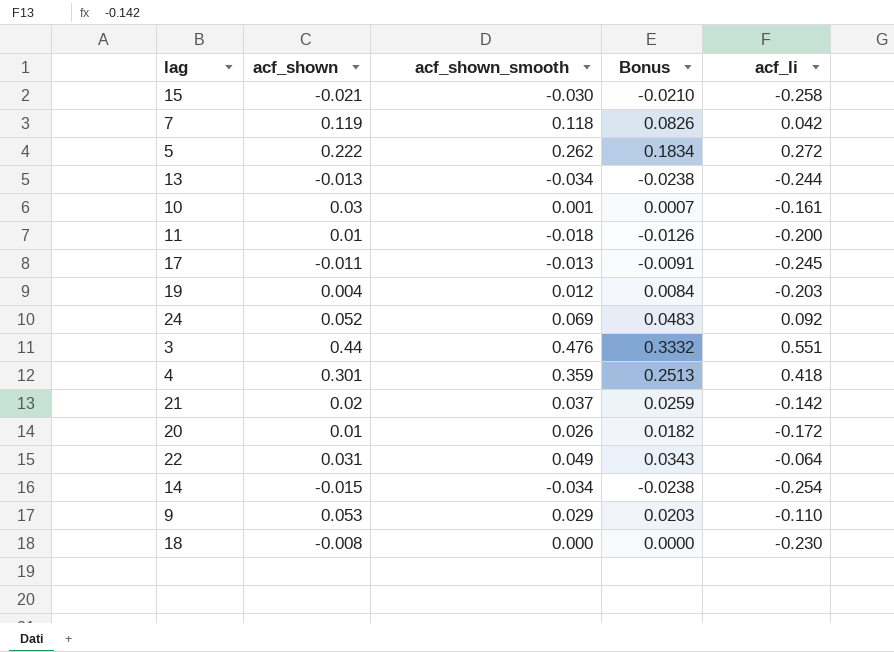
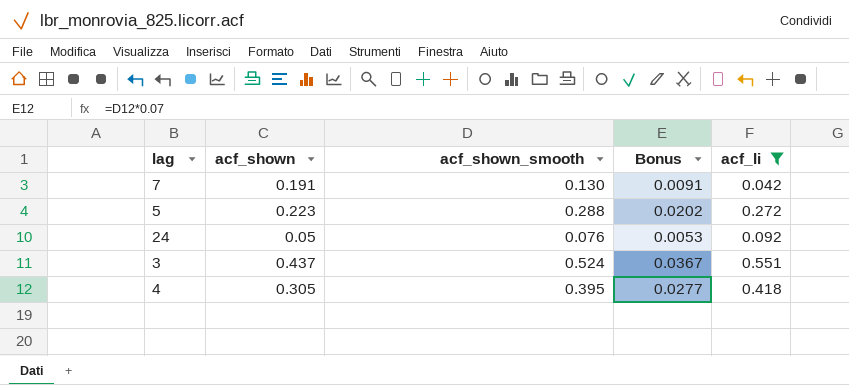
filter: none -> acf_li >= 0.042
column Bonus | formula: [acf_shown_smooth] * 0.7 -> [acf_shown_smooth] * 0.07
7 | acf_shown: 0.119 -> 0.191
7 | acf_shown_smooth: 0.118 -> 0.130
5 | acf_shown: 0.222 -> 0.223
5 | acf_shown_smooth: 0.262 -> 0.288
24 | acf_shown: 0.052 -> 0.05
24 | acf_shown_smooth: 0.069 -> 0.076
3 | acf_shown: 0.44 -> 0.437
3 | acf_shown_smooth: 0.476 -> 0.524
4 | acf_shown: 0.301 -> 0.305
4 | acf_shown_smooth: 0.359 -> 0.395

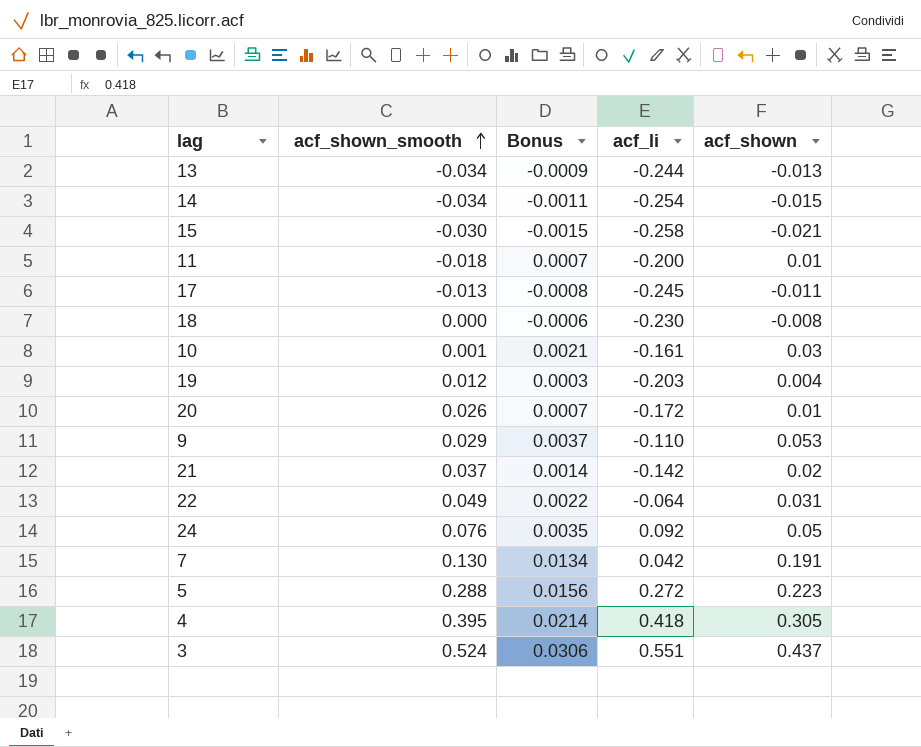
filter: acf_li >= 0.042 -> none
row order: none -> acf_shown_smooth ascending
column Bonus | formula: [acf_shown_smooth] * 0.07 -> [acf_shown] * 0.07
column acf_shown | position: 2 -> 5

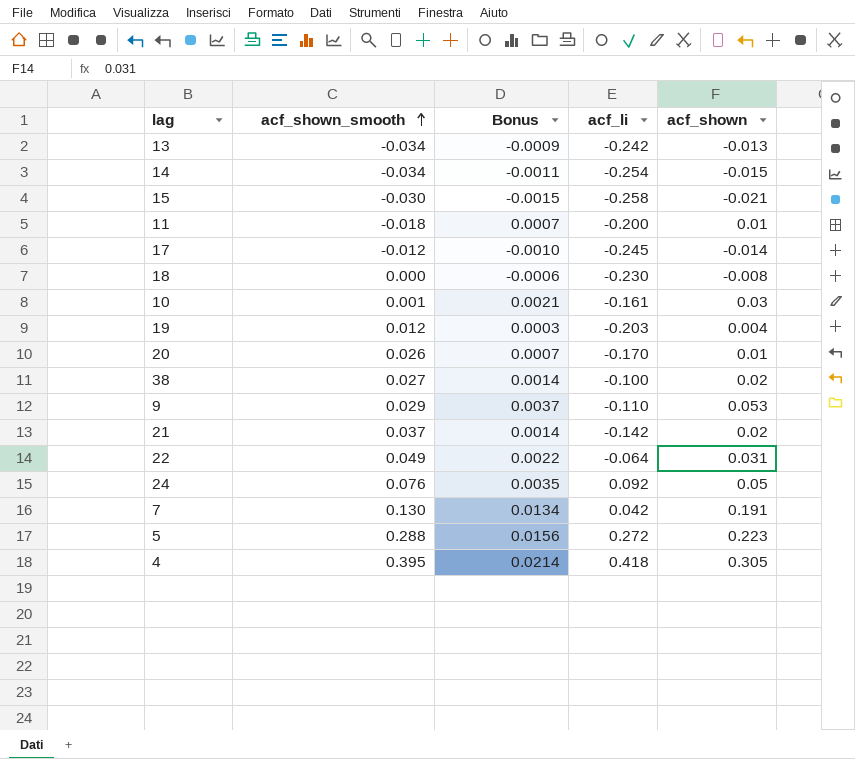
row 3: 0.524 | 0.0306 | 0.551 | 0.437 -> none
13 | acf_li: -0.244 -> -0.242
17 | acf_shown_smooth: -0.013 -> -0.012
17 | Bonus: -0.0008 -> -0.0010
17 | acf_shown: -0.011 -> -0.014
20 | acf_li: -0.172 -> -0.170
row 38: none -> 0.027 | 0.0014 | -0.100 | 0.02

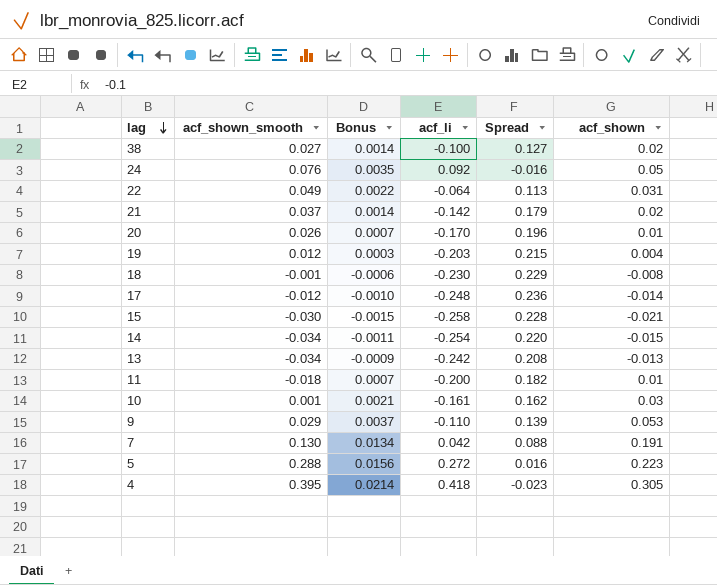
row order: acf_shown_smooth ascending -> lag descending
column Spread | formula: none -> [acf_shown_smooth] - [acf_li]
18 | acf_shown_smooth: 0.000 -> -0.001
17 | acf_li: -0.245 -> -0.248

